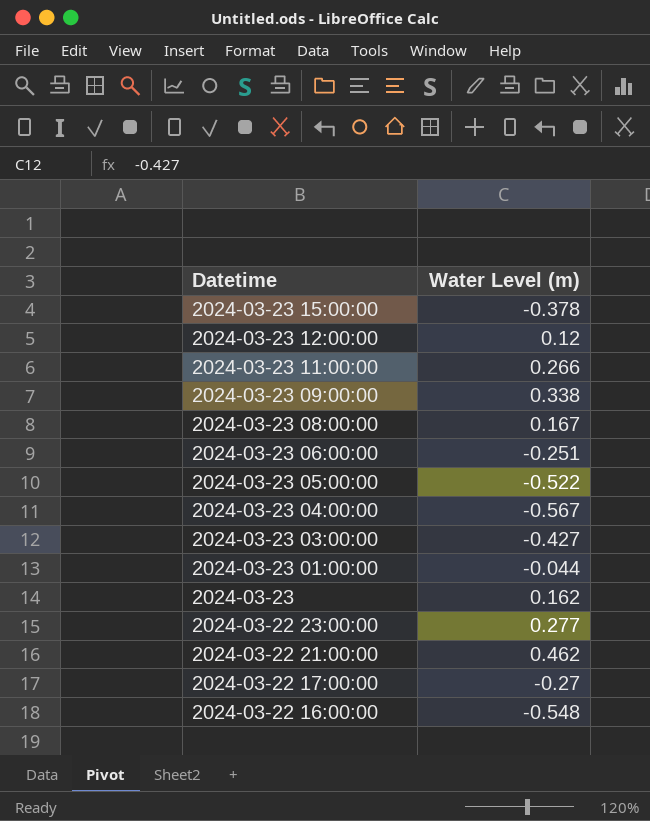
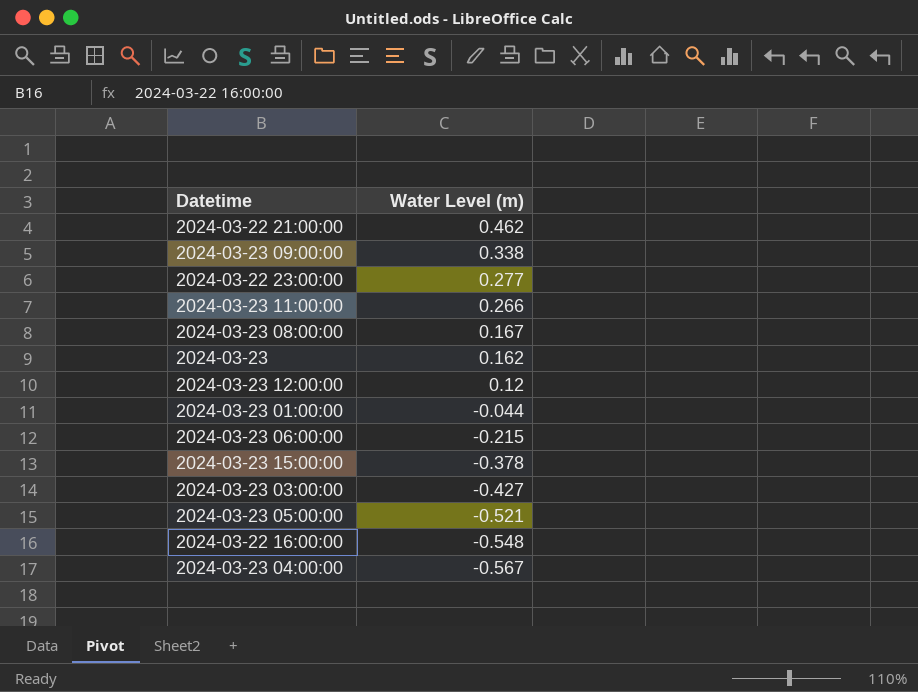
row order: Datetime descending -> Water Level (m) descending
row 2024-03-22 17:00:00: -0.27 -> none
2024-03-23 06:00:00 | Water Level (m): -0.251 -> -0.215
2024-03-23 05:00:00 | Water Level (m): -0.522 -> -0.521

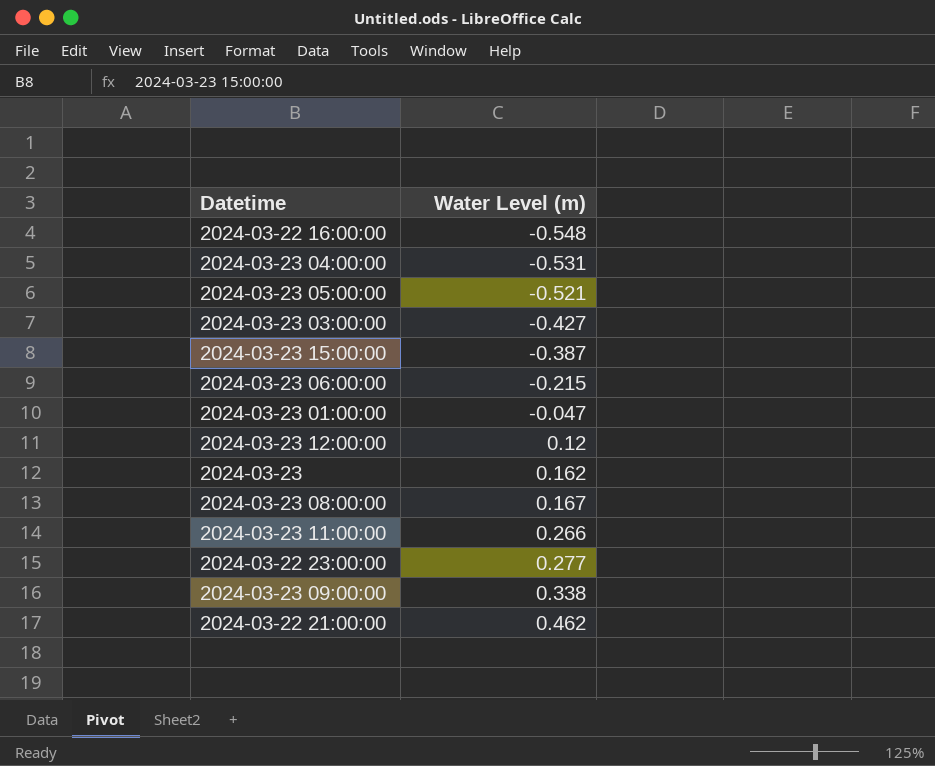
row order: Water Level (m) descending -> Water Level (m) ascending
2024-03-23 04:00:00 | Water Level (m): -0.567 -> -0.531
2024-03-23 15:00:00 | Water Level (m): -0.378 -> -0.387
2024-03-23 01:00:00 | Water Level (m): -0.044 -> -0.047

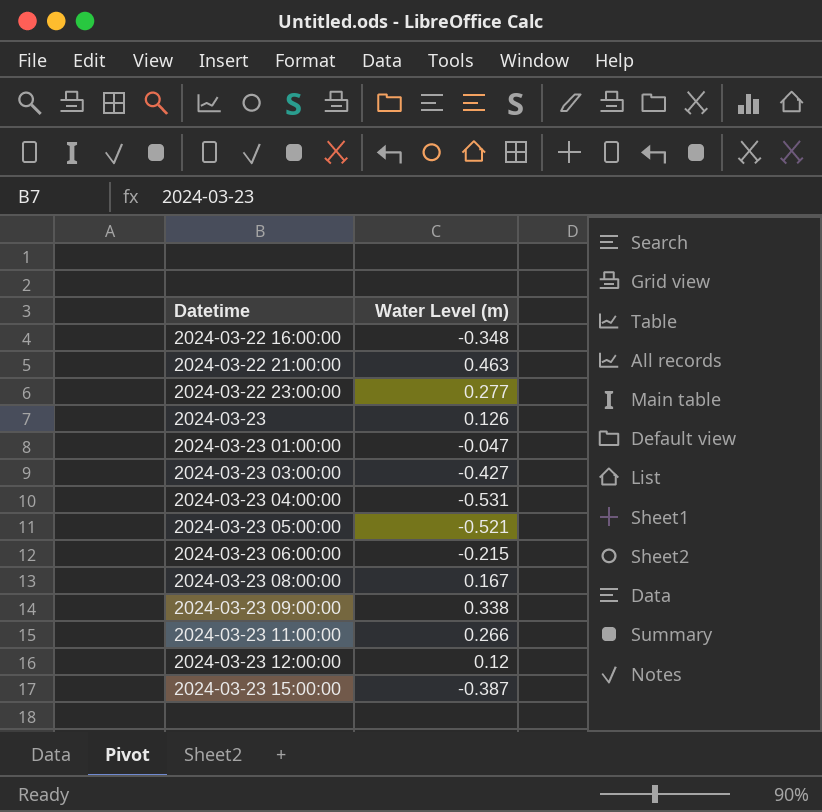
row order: Water Level (m) ascending -> Datetime ascending
2024-03-22 16:00:00 | Water Level (m): -0.548 -> -0.348
2024-03-22 21:00:00 | Water Level (m): 0.462 -> 0.463
2024-03-23 | Water Level (m): 0.162 -> 0.126

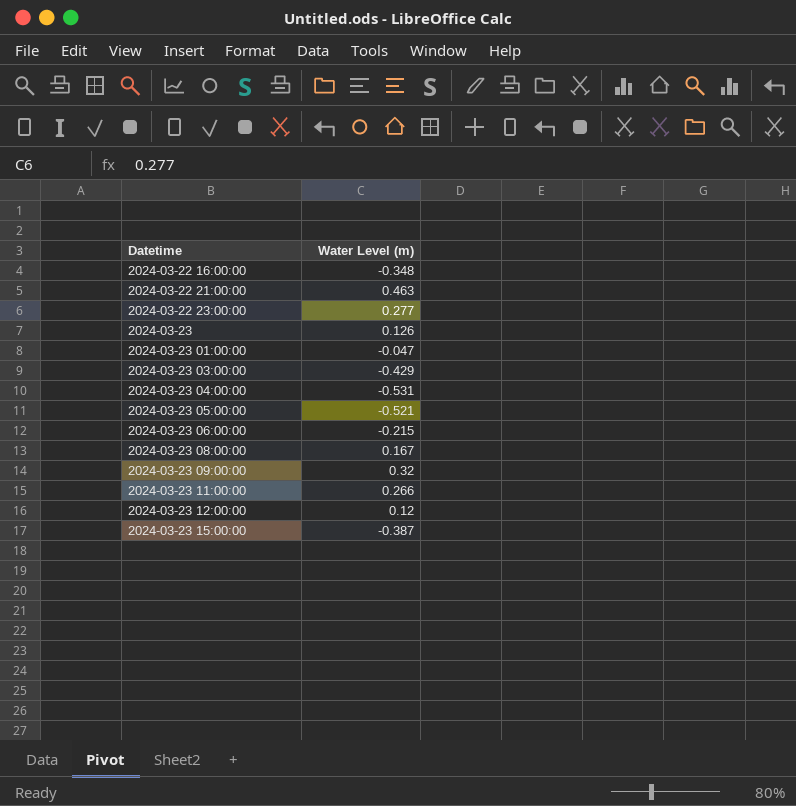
2024-03-23 03:00:00 | Water Level (m): -0.427 -> -0.429
2024-03-23 09:00:00 | Water Level (m): 0.338 -> 0.32

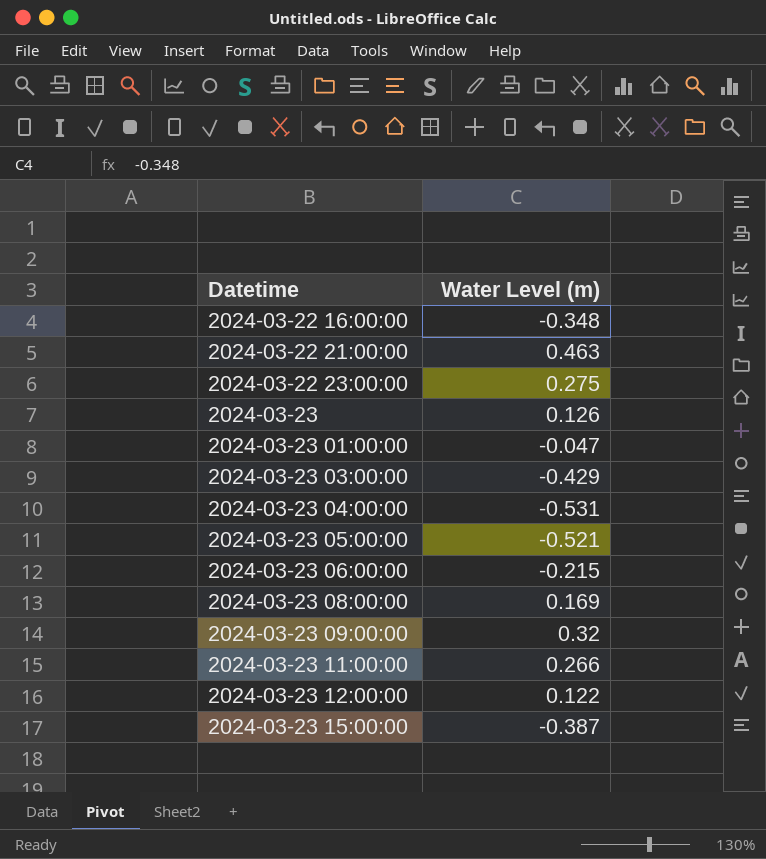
2024-03-22 23:00:00 | Water Level (m): 0.277 -> 0.275
2024-03-23 08:00:00 | Water Level (m): 0.167 -> 0.169
2024-03-23 12:00:00 | Water Level (m): 0.12 -> 0.122

